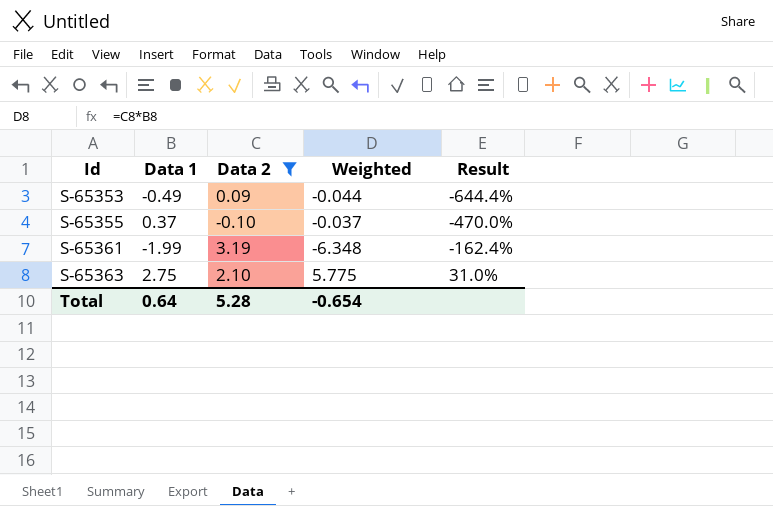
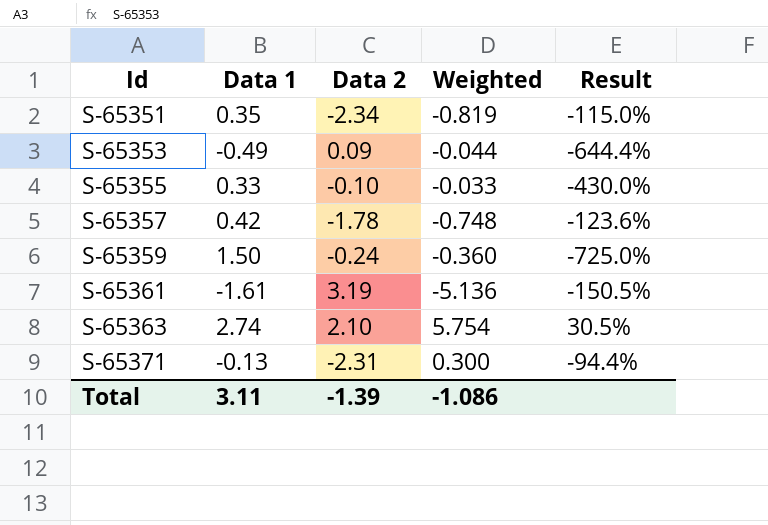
filter: Data 2 >= -0.10 -> none
S-65355 | Data 1: 0.37 -> 0.33
S-65355 | Weighted: -0.037 -> -0.033
S-65355 | Result: -470.0% -> -430.0%
S-65361 | Data 1: -1.99 -> -1.61
S-65361 | Weighted: -6.348 -> -5.136
S-65361 | Result: -162.4% -> -150.5%
S-65363 | Data 1: 2.75 -> 2.74
S-65363 | Weighted: 5.775 -> 5.754
S-65363 | Result: 31.0% -> 30.5%
Total | Data 1: 0.64 -> 3.11
Total | Data 2: 5.28 -> -1.39
Total | Weighted: -0.654 -> -1.086

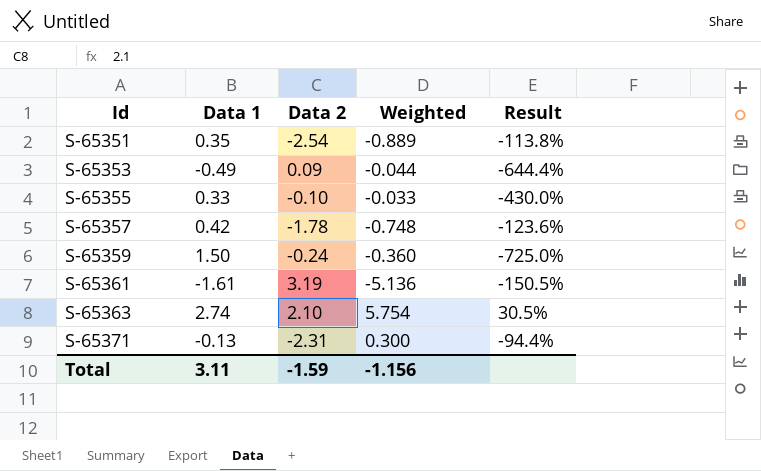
S-65351 | Data 2: -2.34 -> -2.54
S-65351 | Weighted: -0.819 -> -0.889
S-65351 | Result: -115.0% -> -113.8%
Total | Data 2: -1.39 -> -1.59
Total | Weighted: -1.086 -> -1.156

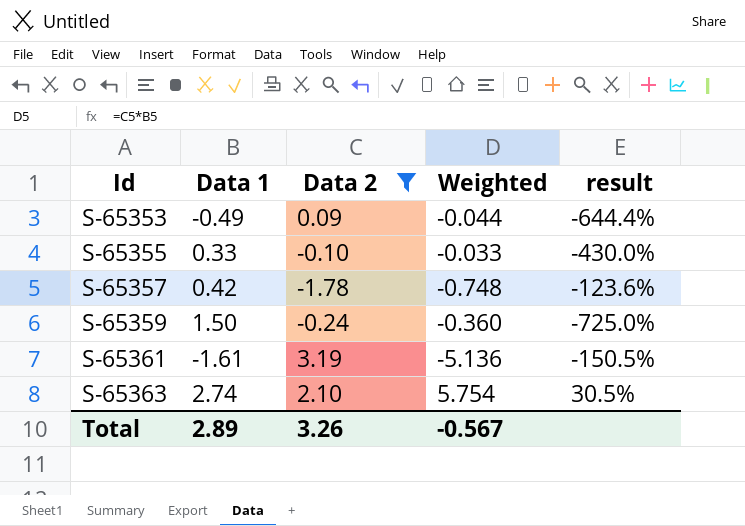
filter: none -> Data 2 >= -1.78
column name: Result -> result
Total | Data 1: 3.11 -> 2.89
Total | Data 2: -1.59 -> 3.26
Total | Weighted: -1.156 -> -0.567

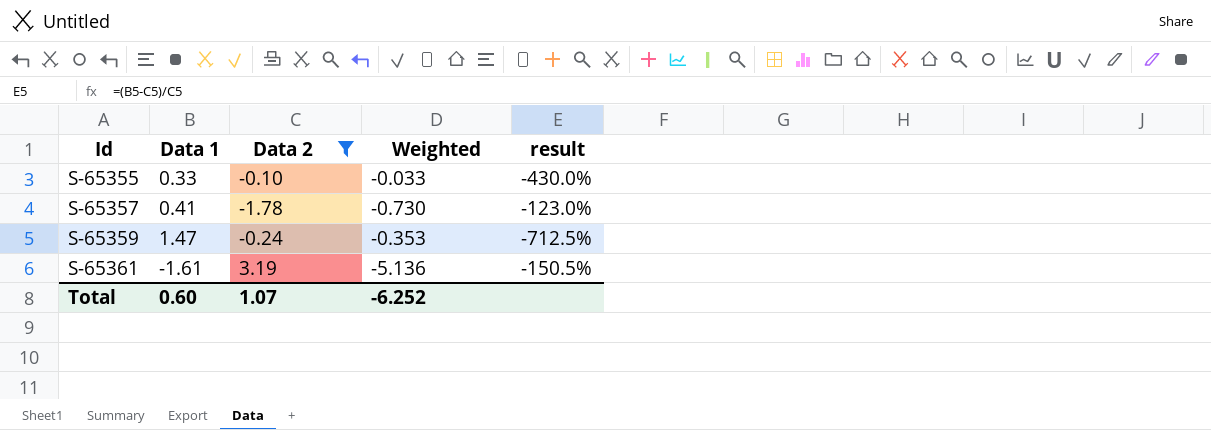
row S-65353: -0.49 | 0.09 | -0.044 | -644.4% -> none
row S-65363: 2.74 | 2.10 | 5.754 | 30.5% -> none
S-65357 | Data 1: 0.42 -> 0.41
S-65357 | Weighted: -0.748 -> -0.730
S-65357 | result: -123.6% -> -123.0%
S-65359 | Data 1: 1.50 -> 1.47
S-65359 | Weighted: -0.360 -> -0.353
S-65359 | result: -725.0% -> -712.5%
Total | Data 1: 2.89 -> 0.60
Total | Data 2: 3.26 -> 1.07
Total | Weighted: -0.567 -> -6.252

